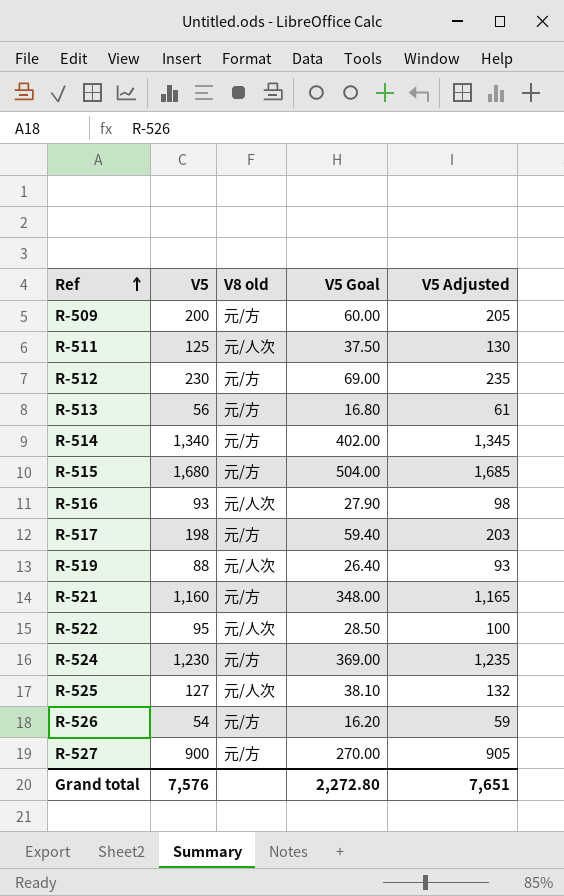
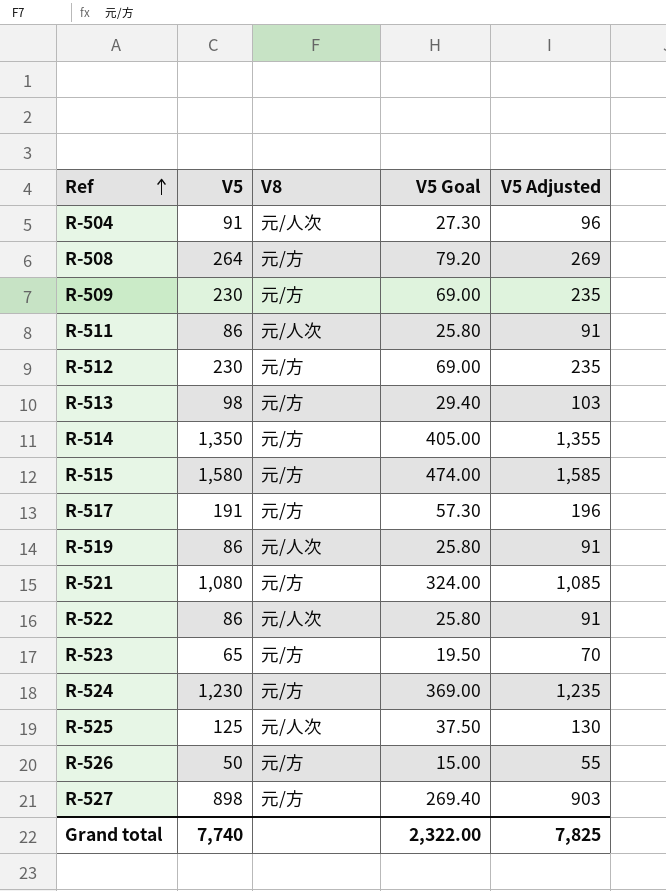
column name: V8 old -> V8
row R-516: 93 | 元/人次 | 27.90 | 98 -> none
row R-504: none -> 91 | 元/人次 | 27.30 | 96
row R-508: none -> 264 | 元/方 | 79.20 | 269
R-509 | V5: 200 -> 230
R-509 | V5 Goal: 60.00 -> 69.00
R-509 | V5 Adjusted: 205 -> 235
R-511 | V5: 125 -> 86
R-511 | V5 Goal: 37.50 -> 25.80
R-511 | V5 Adjusted: 130 -> 91
R-513 | V5: 56 -> 98
R-513 | V5 Goal: 16.80 -> 29.40
R-513 | V5 Adjusted: 61 -> 103
R-514 | V5: 1,340 -> 1,350
R-514 | V5 Goal: 402.00 -> 405.00
R-514 | V5 Adjusted: 1,345 -> 1,355
R-515 | V5: 1,680 -> 1,580
R-515 | V5 Goal: 504.00 -> 474.00
R-515 | V5 Adjusted: 1,685 -> 1,585
R-517 | V5: 198 -> 191
R-517 | V5 Goal: 59.40 -> 57.30
R-517 | V5 Adjusted: 203 -> 196
R-519 | V5: 88 -> 86
R-519 | V5 Goal: 26.40 -> 25.80
R-519 | V5 Adjusted: 93 -> 91
R-521 | V5: 1,160 -> 1,080
R-521 | V5 Goal: 348.00 -> 324.00
R-521 | V5 Adjusted: 1,165 -> 1,085
R-522 | V5: 95 -> 86
R-522 | V5 Goal: 28.50 -> 25.80
R-522 | V5 Adjusted: 100 -> 91
row R-523: none -> 65 | 元/方 | 19.50 | 70
R-525 | V5: 127 -> 125
R-525 | V5 Goal: 38.10 -> 37.50
R-525 | V5 Adjusted: 132 -> 130
R-526 | V5: 54 -> 50
R-526 | V5 Goal: 16.20 -> 15.00
R-526 | V5 Adjusted: 59 -> 55
R-527 | V5: 900 -> 898
R-527 | V5 Goal: 270.00 -> 269.40
R-527 | V5 Adjusted: 905 -> 903
Grand total | V5: 7,576 -> 7,740
Grand total | V5 Goal: 2,272.80 -> 2,322.00
Grand total | V5 Adjusted: 7,651 -> 7,825

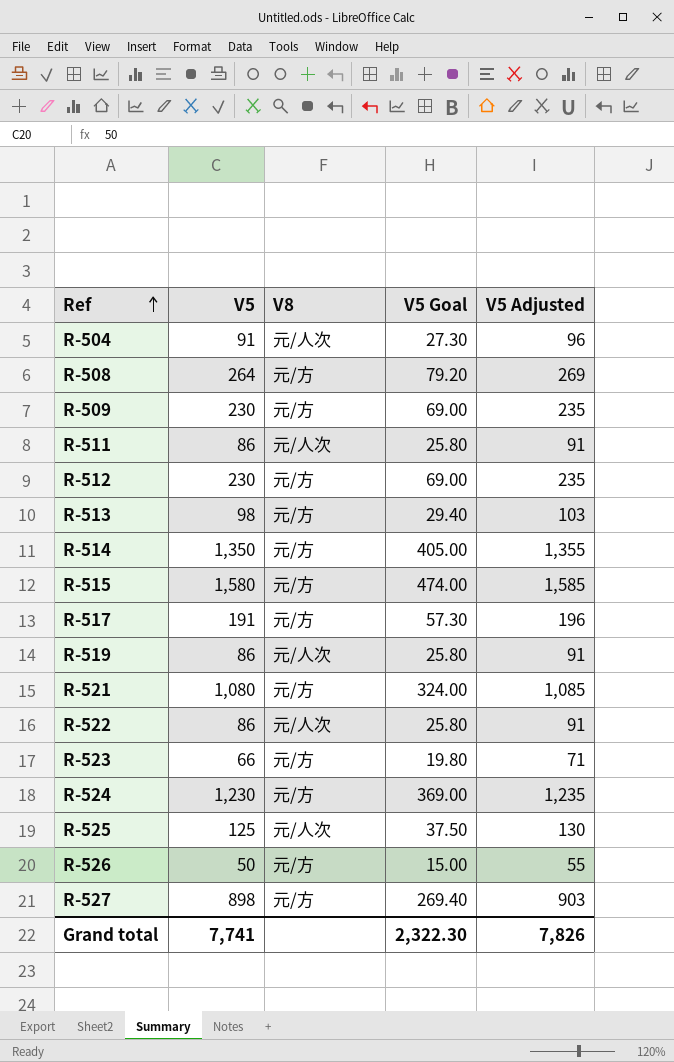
R-523 | V5: 65 -> 66
R-523 | V5 Goal: 19.50 -> 19.80
R-523 | V5 Adjusted: 70 -> 71
Grand total | V5: 7,740 -> 7,741
Grand total | V5 Goal: 2,322.00 -> 2,322.30
Grand total | V5 Adjusted: 7,825 -> 7,826

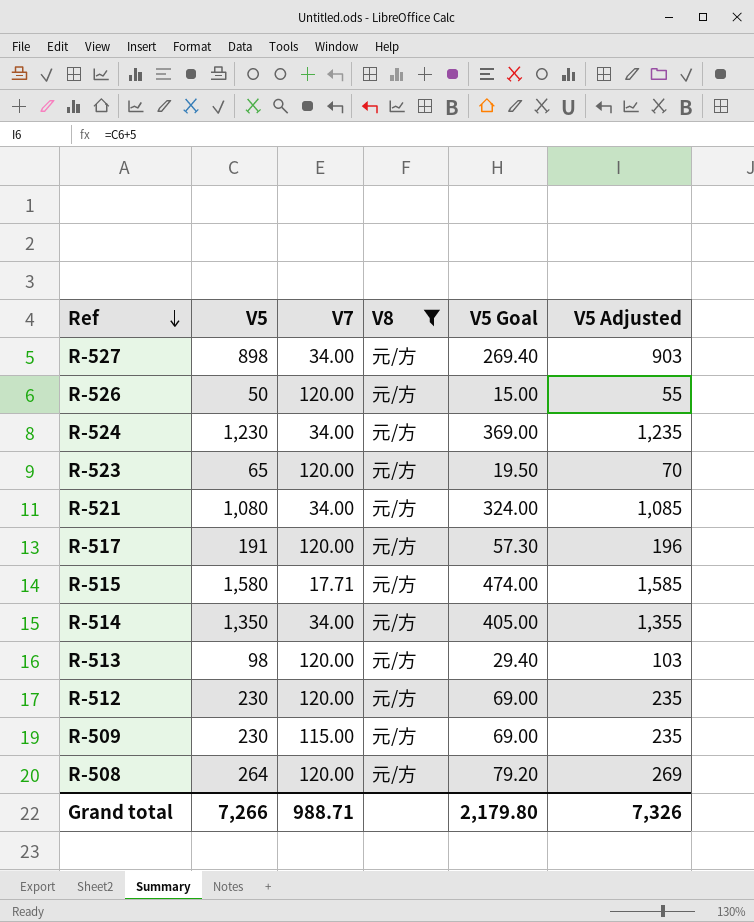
filter: none -> V8 = 元/方
row order: Ref ascending -> Ref descending
column V7 | position: none -> 3
R-523 | V5: 66 -> 65
R-523 | V5 Goal: 19.80 -> 19.50
R-523 | V5 Adjusted: 71 -> 70
Grand total | V5: 7,741 -> 7,266
Grand total | V5 Goal: 2,322.30 -> 2,179.80
Grand total | V5 Adjusted: 7,826 -> 7,326

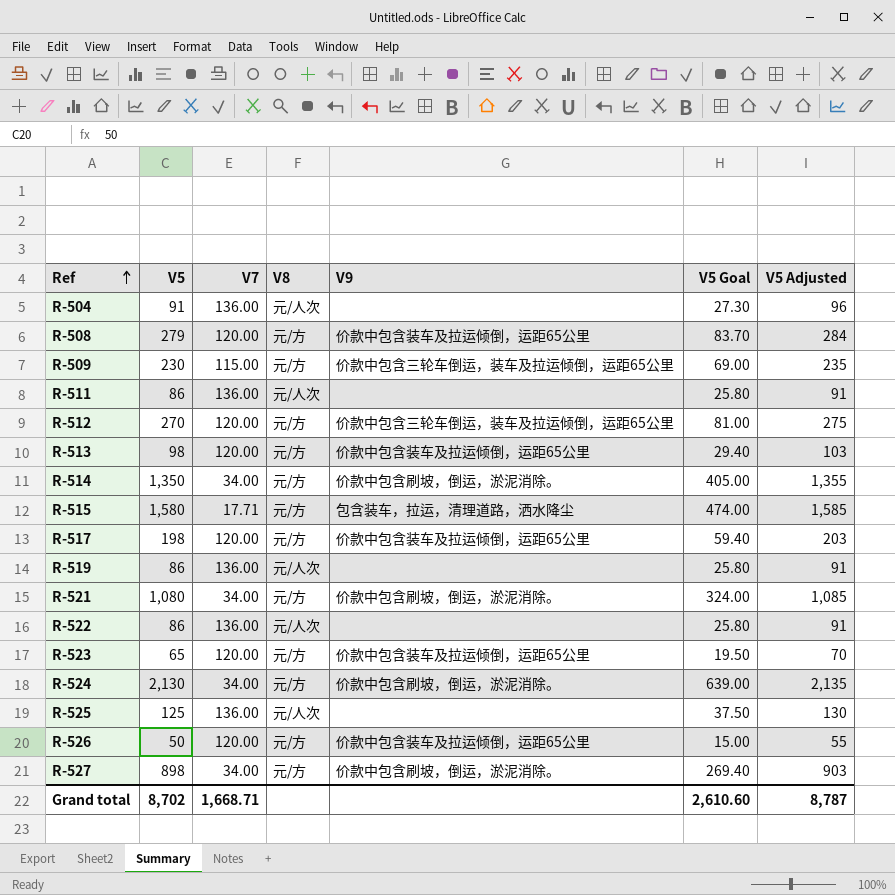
filter: V8 = 元/方 -> none
row order: Ref descending -> Ref ascending
column V9 | position: none -> 5
R-508 | V5: 264 -> 279
R-508 | V5 Goal: 79.20 -> 83.70
R-508 | V5 Adjusted: 269 -> 284
R-512 | V5: 230 -> 270
R-512 | V5 Goal: 69.00 -> 81.00
R-512 | V5 Adjusted: 235 -> 275
R-517 | V5: 191 -> 198
R-517 | V5 Goal: 57.30 -> 59.40
R-517 | V5 Adjusted: 196 -> 203
R-524 | V5: 1,230 -> 2,130
R-524 | V5 Goal: 369.00 -> 639.00
R-524 | V5 Adjusted: 1,235 -> 2,135
Grand total | V5: 7,266 -> 8,702
Grand total | V7: 988.71 -> 1,668.71
Grand total | V5 Goal: 2,179.80 -> 2,610.60
Grand total | V5 Adjusted: 7,326 -> 8,787

